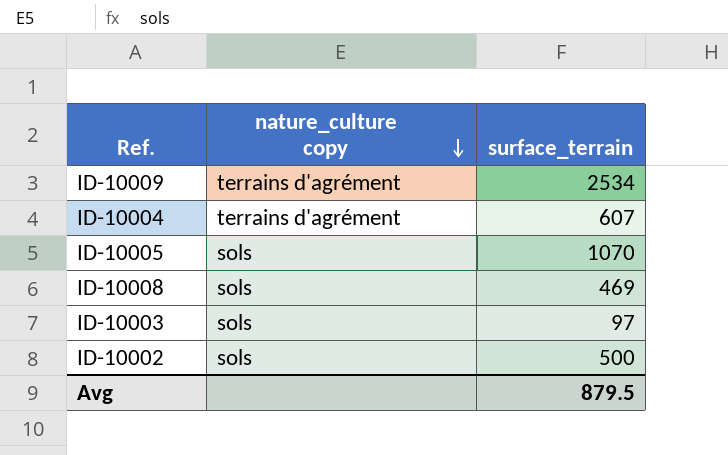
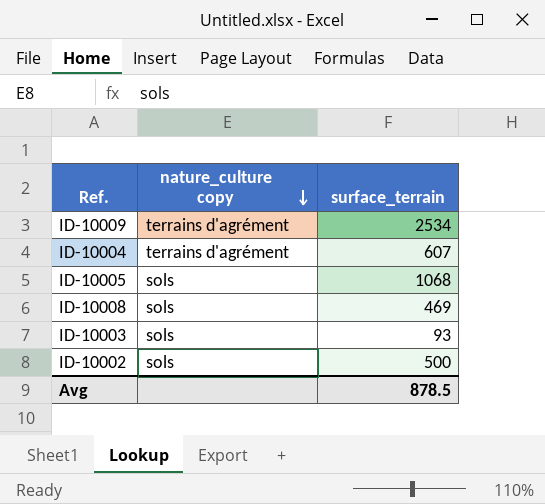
ID-10005 | surface_terrain: 1070 -> 1068
ID-10003 | surface_terrain: 97 -> 93
Avg | surface_terrain: 879.5 -> 878.5

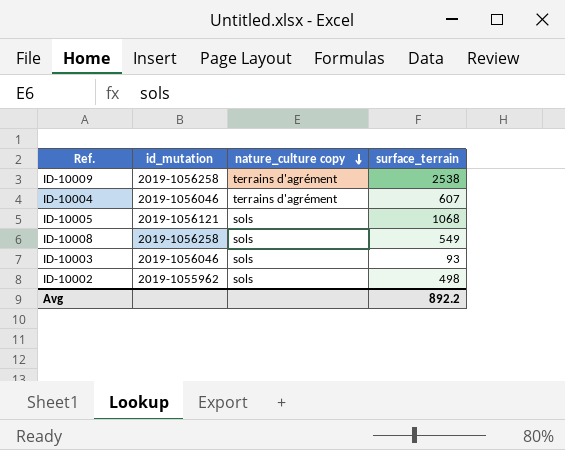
column id_mutation | position: none -> 2
ID-10009 | surface_terrain: 2534 -> 2538
ID-10008 | surface_terrain: 469 -> 549
ID-10002 | surface_terrain: 500 -> 498
Avg | surface_terrain: 878.5 -> 892.2

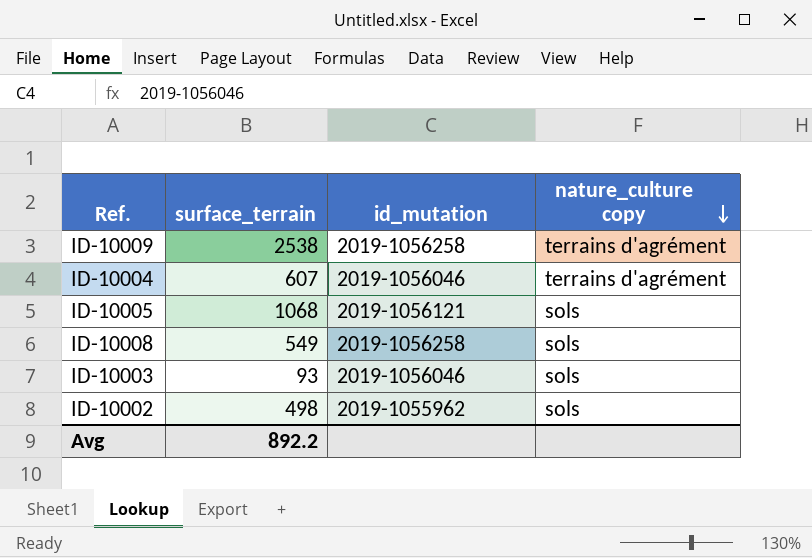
column surface_terrain | position: 4 -> 2

